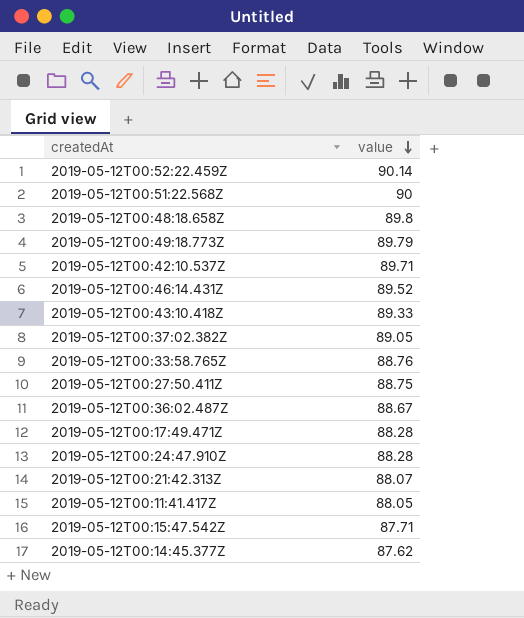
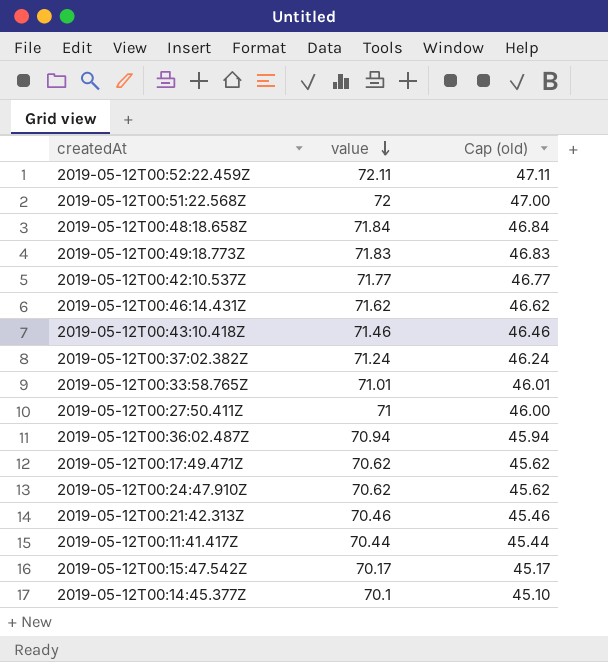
column Cap (old) | formula: none -> [value] - 25
2019-05-12T00:52:22.459Z | value: 90.14 -> 72.11
2019-05-12T00:51:22.568Z | value: 90 -> 72
2019-05-12T00:48:18.658Z | value: 89.8 -> 71.84
2019-05-12T00:49:18.773Z | value: 89.79 -> 71.83
2019-05-12T00:42:10.537Z | value: 89.71 -> 71.77
2019-05-12T00:46:14.431Z | value: 89.52 -> 71.62
2019-05-12T00:43:10.418Z | value: 89.33 -> 71.46
2019-05-12T00:37:02.382Z | value: 89.05 -> 71.24
2019-05-12T00:33:58.765Z | value: 88.76 -> 71.01
2019-05-12T00:27:50.411Z | value: 88.75 -> 71
2019-05-12T00:36:02.487Z | value: 88.67 -> 70.94
2019-05-12T00:17:49.471Z | value: 88.28 -> 70.62
2019-05-12T00:24:47.910Z | value: 88.28 -> 70.62
2019-05-12T00:21:42.313Z | value: 88.07 -> 70.46
2019-05-12T00:11:41.417Z | value: 88.05 -> 70.44
2019-05-12T00:15:47.542Z | value: 87.71 -> 70.17
2019-05-12T00:14:45.377Z | value: 87.62 -> 70.1

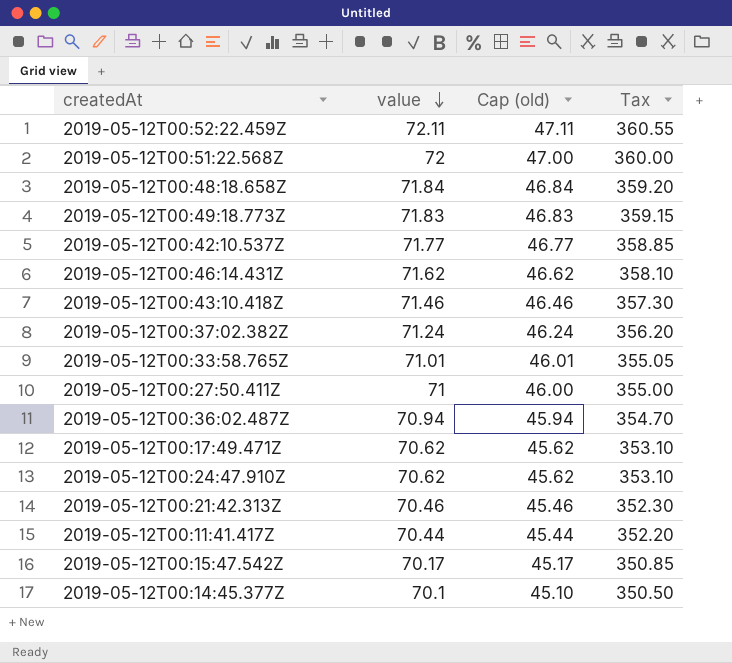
column Tax | formula: none -> [value] * 5

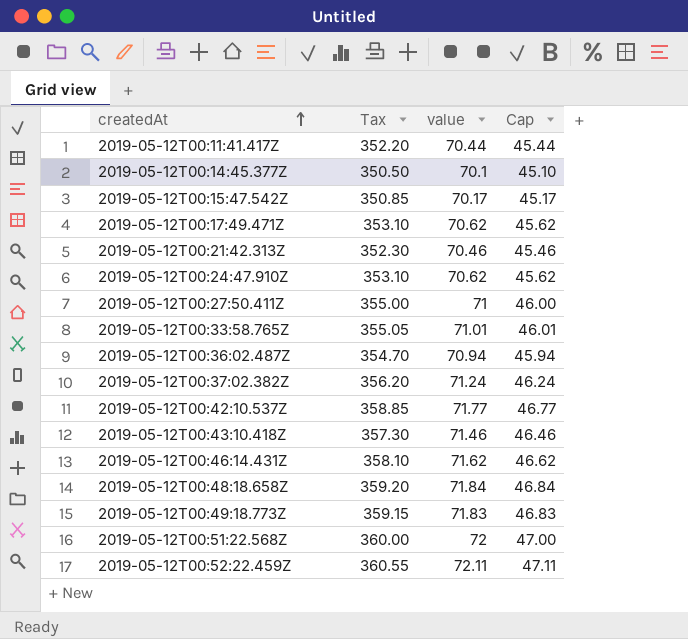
row order: value descending -> createdAt ascending
column Tax | position: 4 -> 2
column name: Cap (old) -> Cap

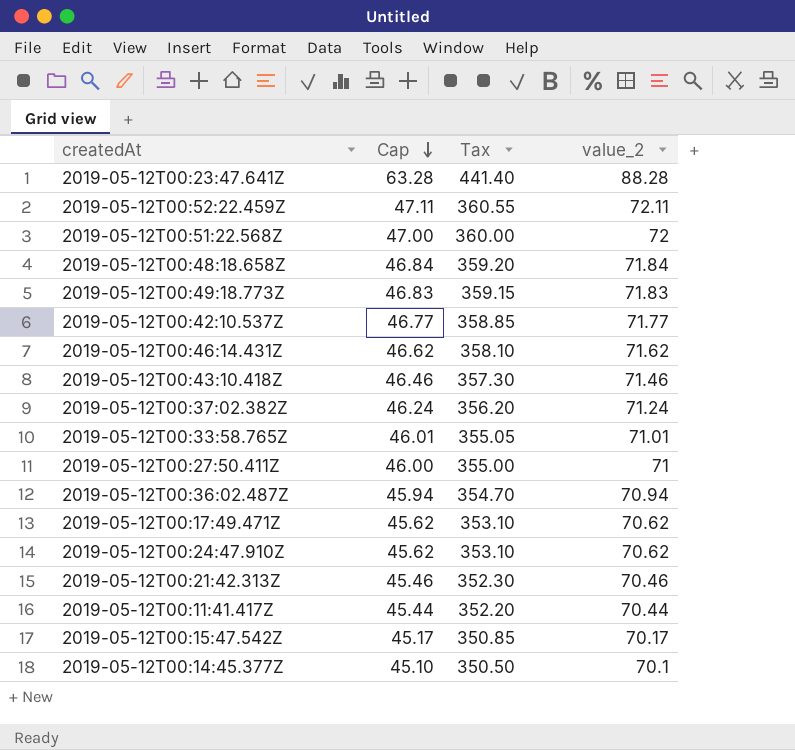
row order: createdAt ascending -> Cap descending
column Cap | position: 4 -> 2
column name: value -> value_2
row 2019-05-12T00:23:47.641Z: none -> 63.28 | 441.40 | 88.28

